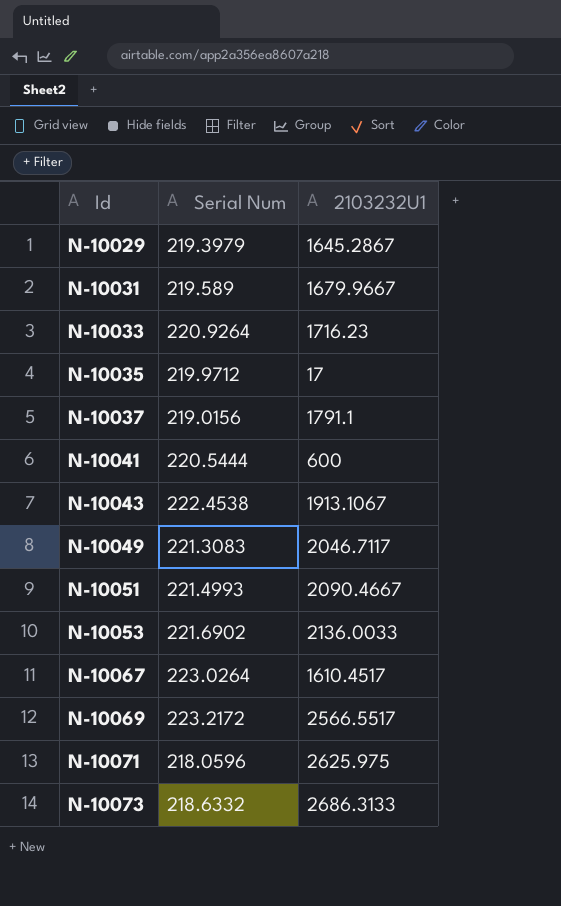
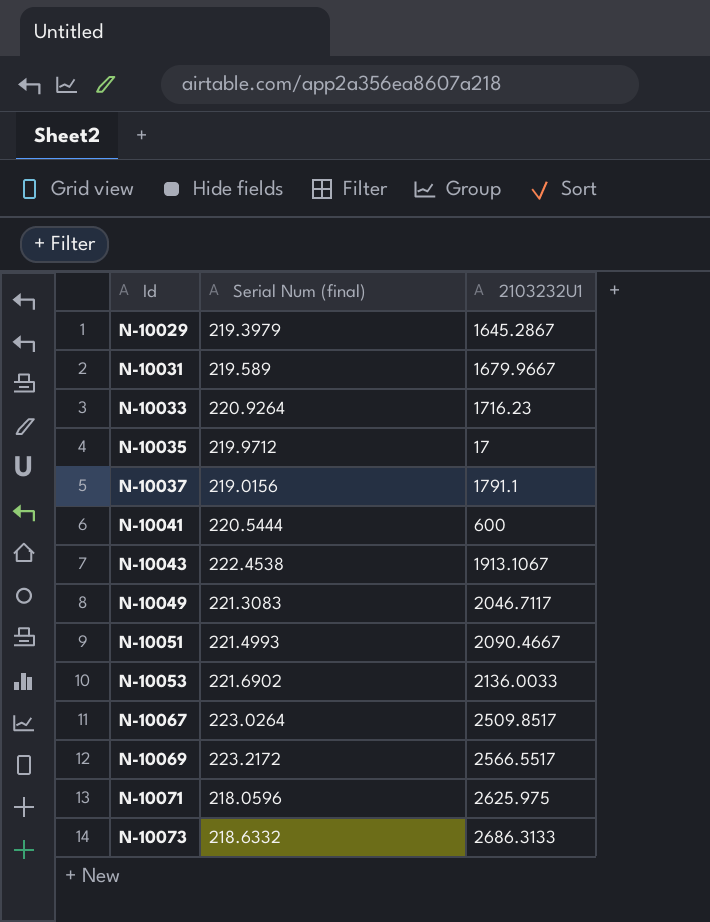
column name: Serial Num -> Serial Num (final)
N-10067 | 2103232U1: 1610.4517 -> 2509.8517

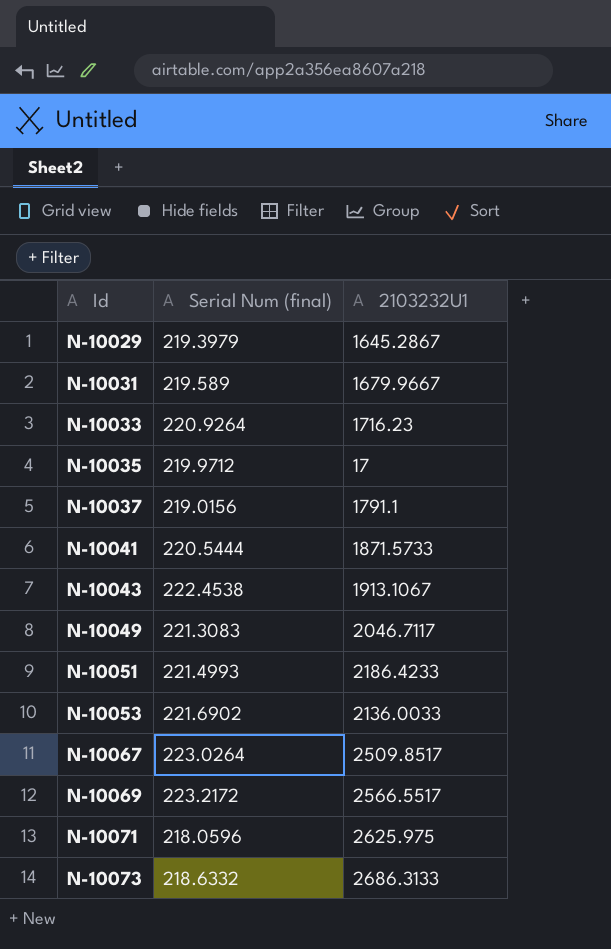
N-10041 | 2103232U1: 600 -> 1871.5733
N-10051 | 2103232U1: 2090.4667 -> 2186.4233

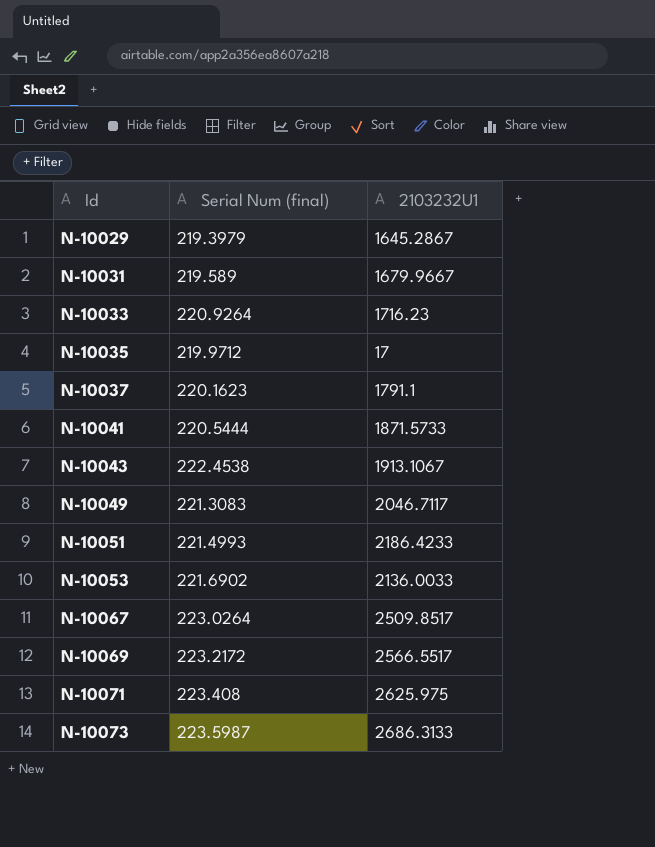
N-10037 | Serial Num (final): 219.0156 -> 220.1623
N-10071 | Serial Num (final): 218.0596 -> 223.408
N-10073 | Serial Num (final): 218.6332 -> 223.5987

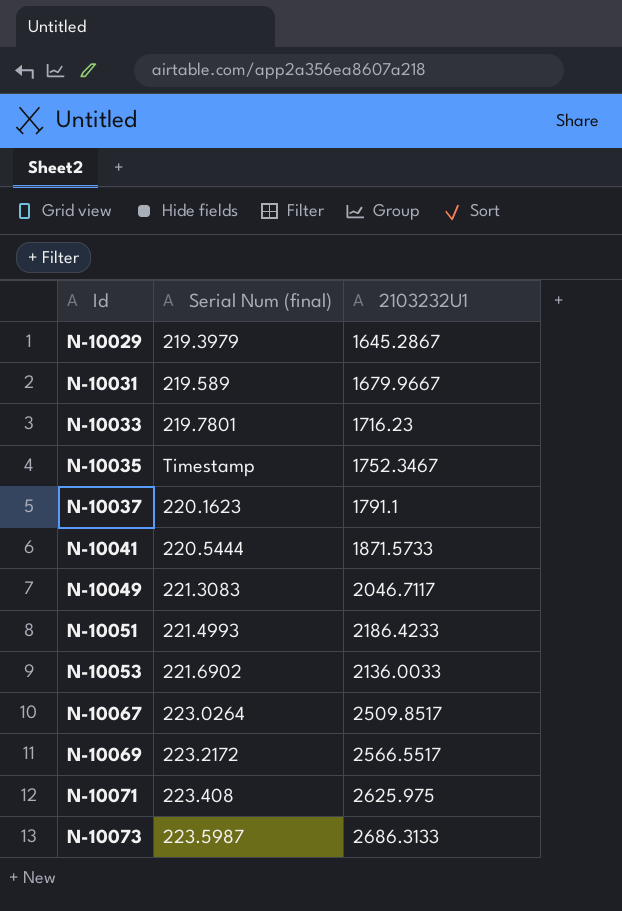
row N-10043: 222.4538 | 1913.1067 -> none
N-10033 | Serial Num (final): 220.9264 -> 219.7801
N-10035 | Serial Num (final): 219.9712 -> Timestamp
N-10035 | 2103232U1: 17 -> 1752.3467

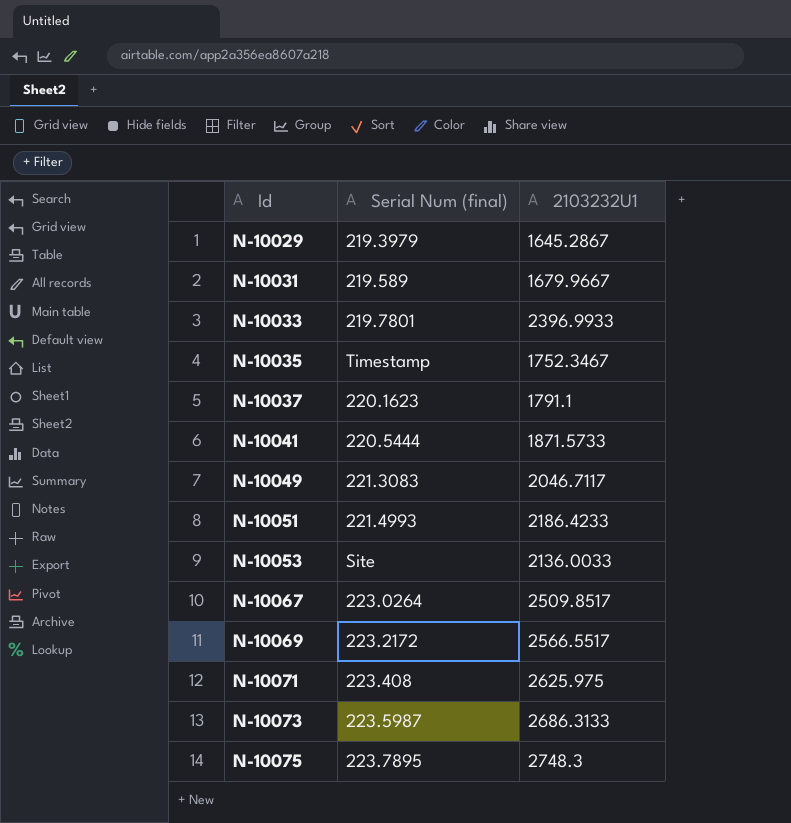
N-10033 | 2103232U1: 1716.23 -> 2396.9933
N-10053 | Serial Num (final): 221.6902 -> Site
row N-10075: none -> 223.7895 | 2748.3

